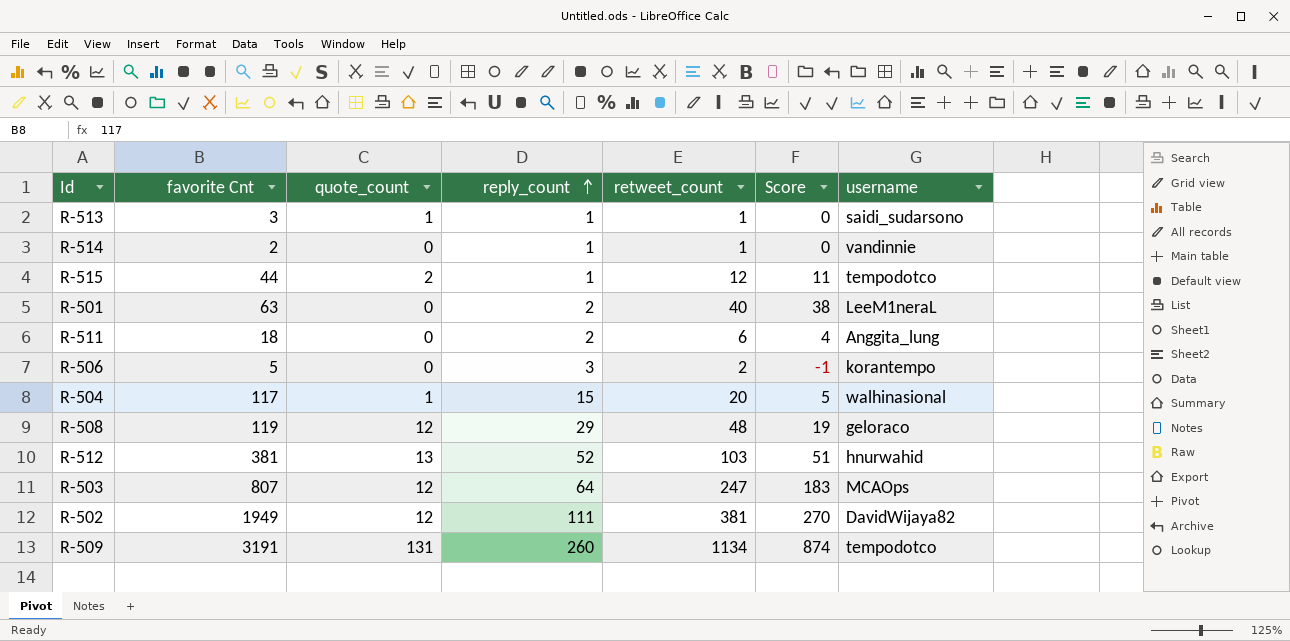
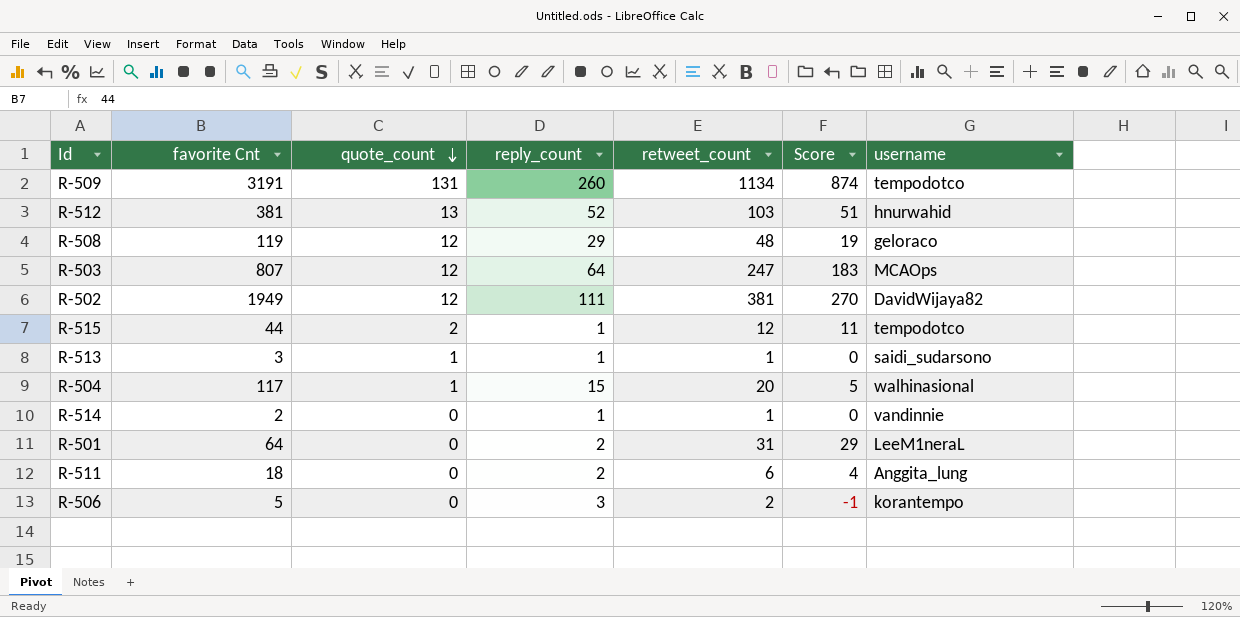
row order: reply_count ascending -> quote_count descending
R-501 | favorite Cnt: 63 -> 64
R-501 | retweet_count: 40 -> 31
R-501 | Score: 38 -> 29

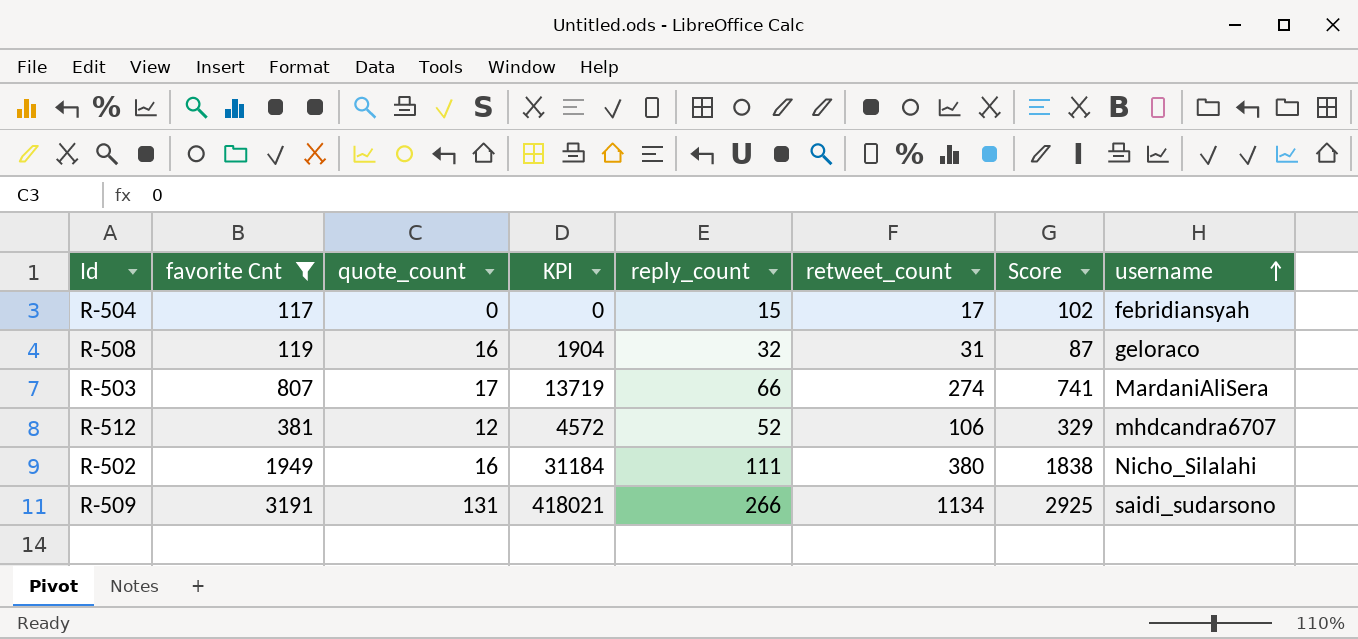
filter: none -> favorite Cnt >= 117
row order: quote_count descending -> username ascending
column KPI | formula: none -> [favorite Cnt] * [quote_count]
column Score | formula: [retweet_count] - [reply_count] -> [favorite Cnt] - [reply_count]
R-504 | quote_count: 1 -> 0
R-504 | retweet_count: 20 -> 17
R-504 | username: walhinasional -> febridiansyah
R-508 | quote_count: 12 -> 16
R-508 | reply_count: 29 -> 32
R-508 | retweet_count: 48 -> 31
R-503 | quote_count: 12 -> 17
R-503 | reply_count: 64 -> 66
R-503 | retweet_count: 247 -> 274
R-503 | username: MCAOps -> MardaniAliSera
R-512 | quote_count: 13 -> 12
R-512 | retweet_count: 103 -> 106
R-512 | username: hnurwahid -> mhdcandra6707
R-502 | quote_count: 12 -> 16
R-502 | retweet_count: 381 -> 380
R-502 | username: DavidWijaya82 -> Nicho_Silalahi
R-509 | reply_count: 260 -> 266
R-509 | username: tempodotco -> saidi_sudarsono

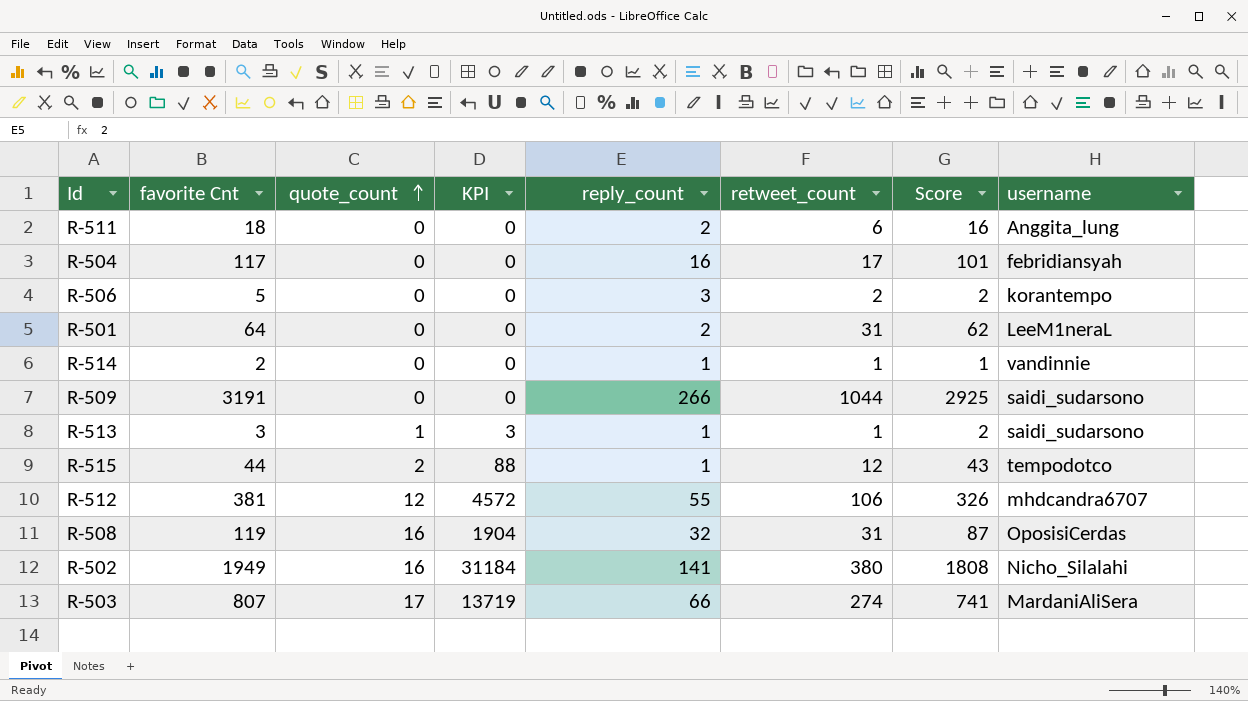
filter: favorite Cnt >= 117 -> none
row order: username ascending -> quote_count ascending
R-504 | reply_count: 15 -> 16
R-504 | Score: 102 -> 101
R-509 | quote_count: 131 -> 0
R-509 | KPI: 418021 -> 0
R-509 | retweet_count: 1134 -> 1044
R-512 | reply_count: 52 -> 55
R-512 | Score: 329 -> 326
R-508 | username: geloraco -> OposisiCerdas
R-502 | reply_count: 111 -> 141
R-502 | Score: 1838 -> 1808

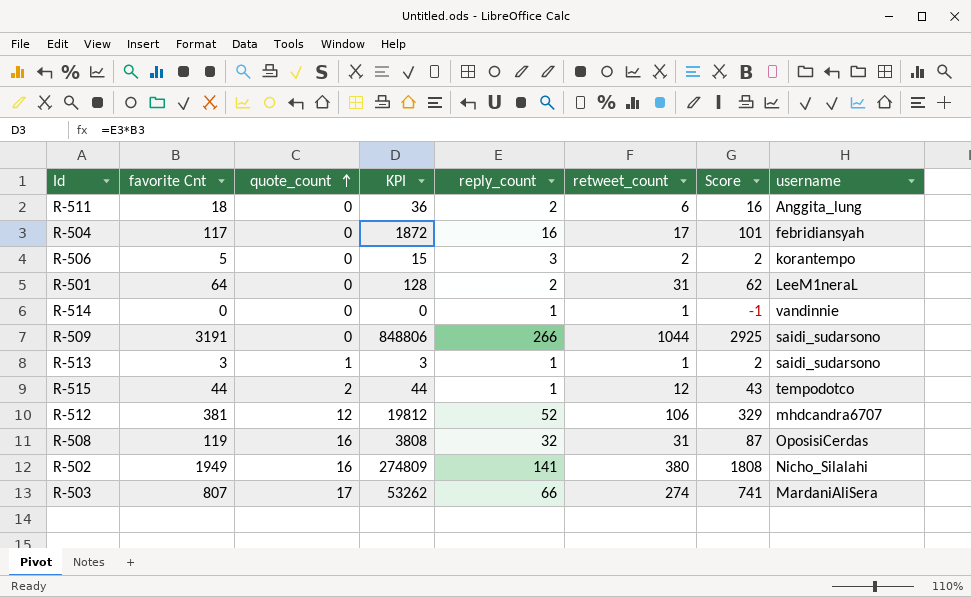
column KPI | formula: [favorite Cnt] * [quote_count] -> [favorite Cnt] * [reply_count]
R-514 | favorite Cnt: 2 -> 0
R-514 | Score: 1 -> -1
R-512 | reply_count: 55 -> 52
R-512 | Score: 326 -> 329

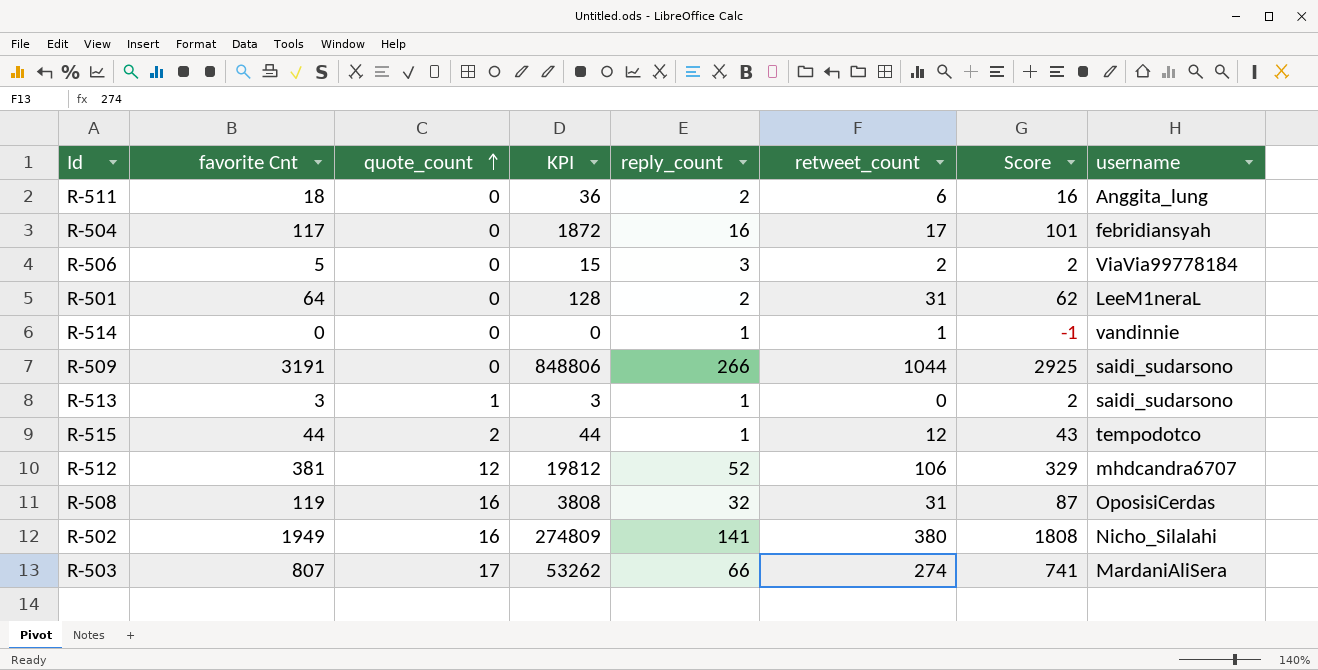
R-506 | username: korantempo -> ViaVia99778184
R-513 | retweet_count: 1 -> 0

